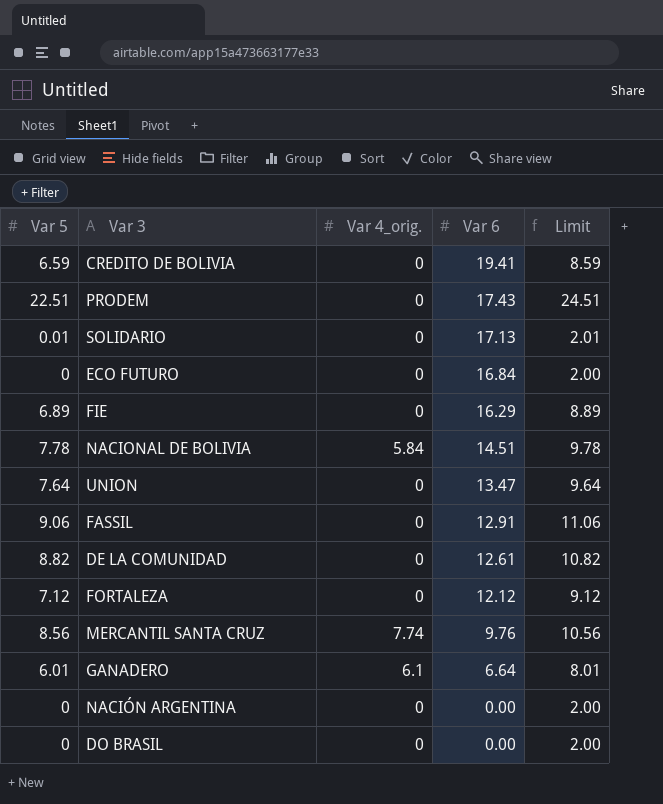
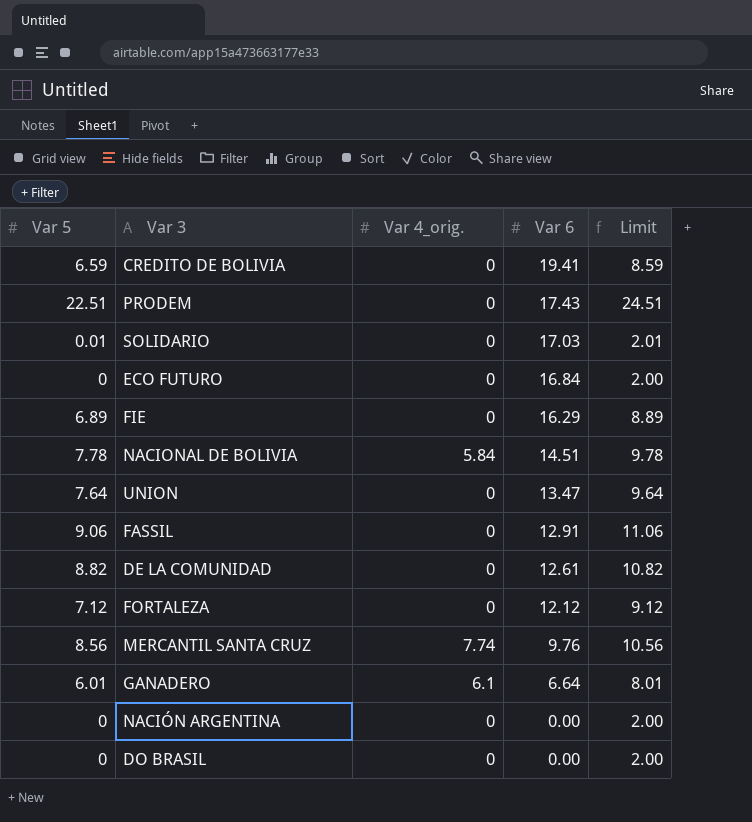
SOLIDARIO | Var 6: 17.13 -> 17.03

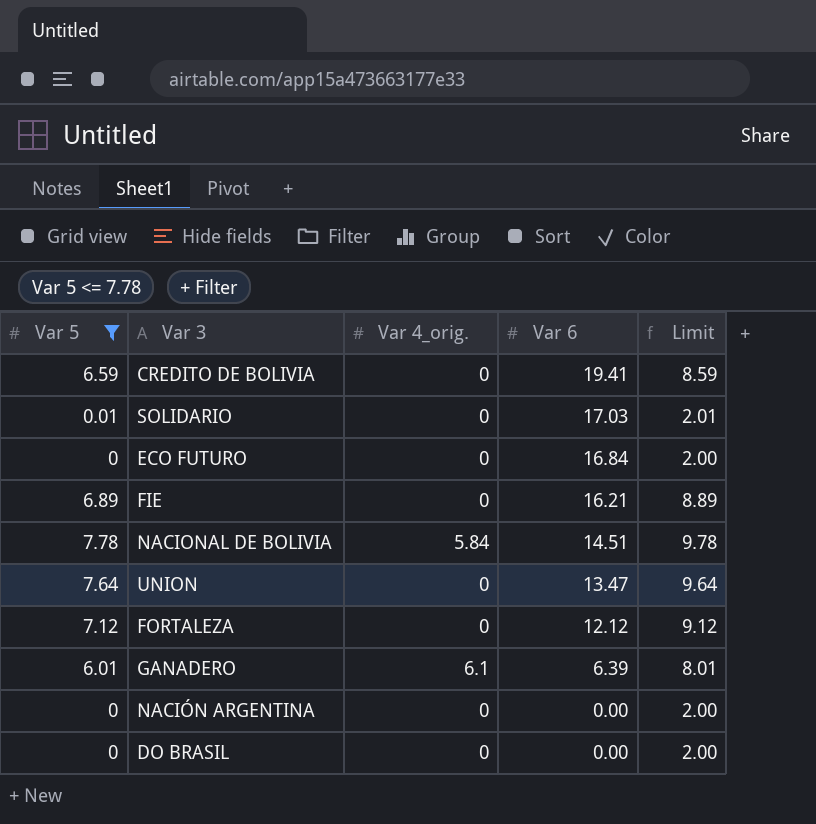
filter: none -> Var 5 <= 7.78
FIE | Var 6: 16.29 -> 16.21
GANADERO | Var 6: 6.64 -> 6.39

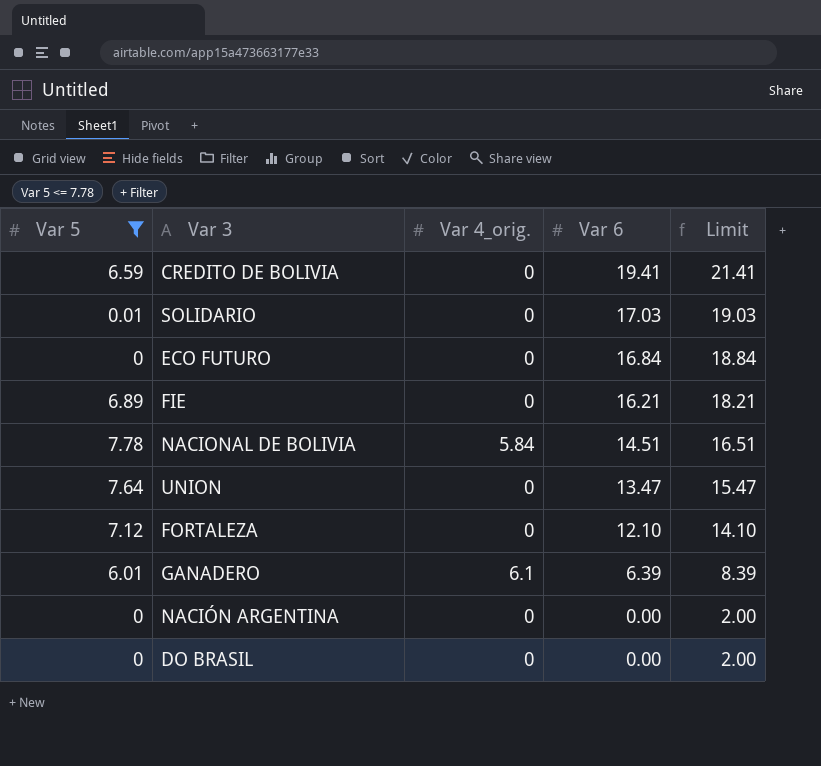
column Limit | formula: [Var 5] + 2 -> [Var 6] + 2
FORTALEZA | Var 6: 12.12 -> 12.10

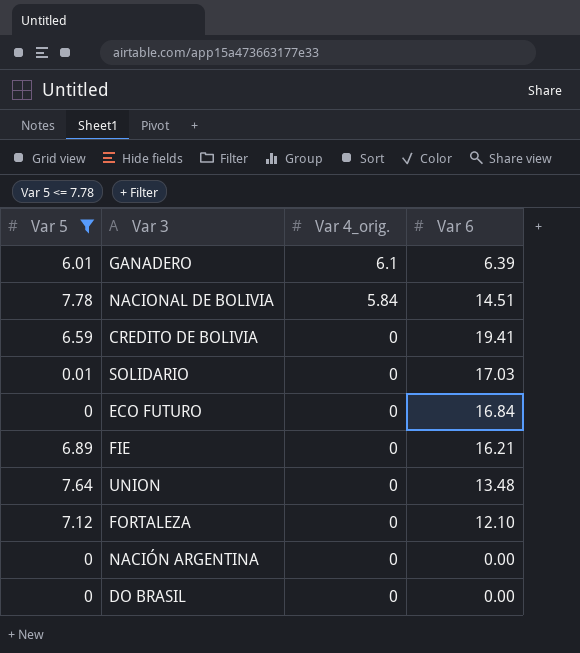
row order: Var 6 descending -> Var 4_orig. descending
column Limit | formula: [Var 6] + 2 -> none
UNION | Var 6: 13.47 -> 13.48

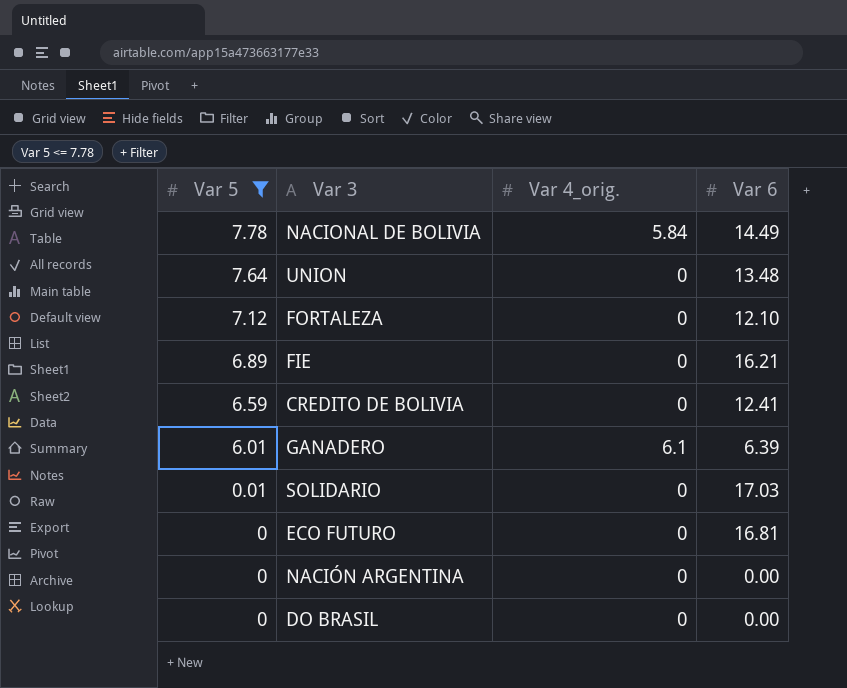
row order: Var 4_orig. descending -> Var 5 descending
NACIONAL DE BOLIVIA | Var 6: 14.51 -> 14.49
CREDITO DE BOLIVIA | Var 6: 19.41 -> 12.41
ECO FUTURO | Var 6: 16.84 -> 16.81

